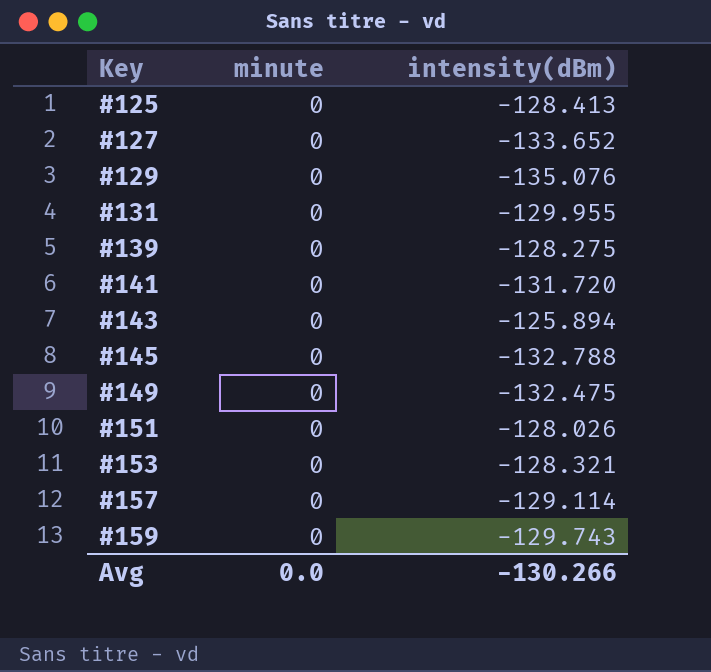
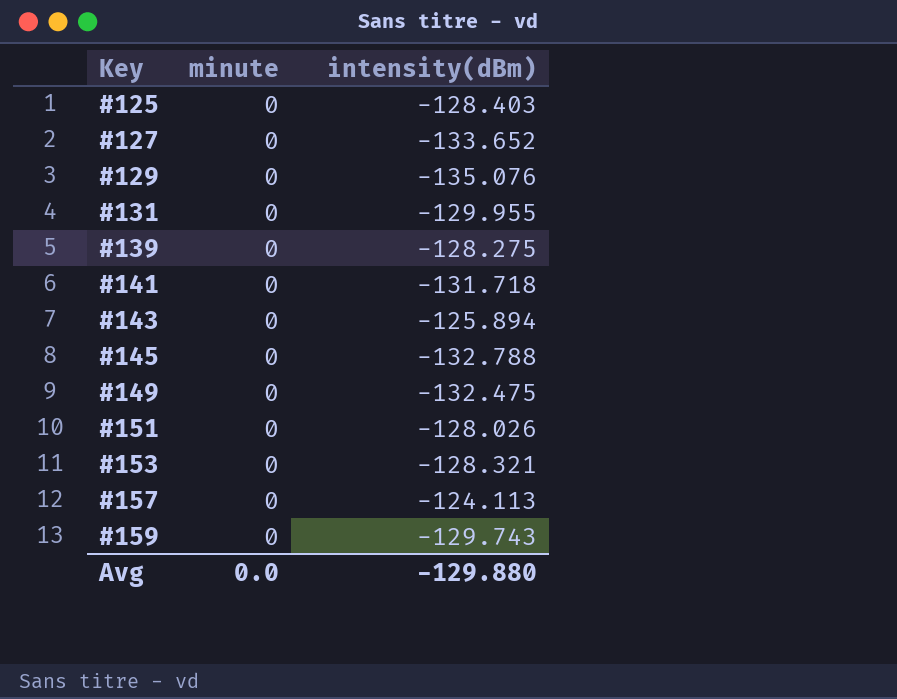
#125 | intensity(dBm): -128.413 -> -128.403
#141 | intensity(dBm): -131.720 -> -131.718
#157 | intensity(dBm): -129.114 -> -124.113
Avg | intensity(dBm): -130.266 -> -129.880

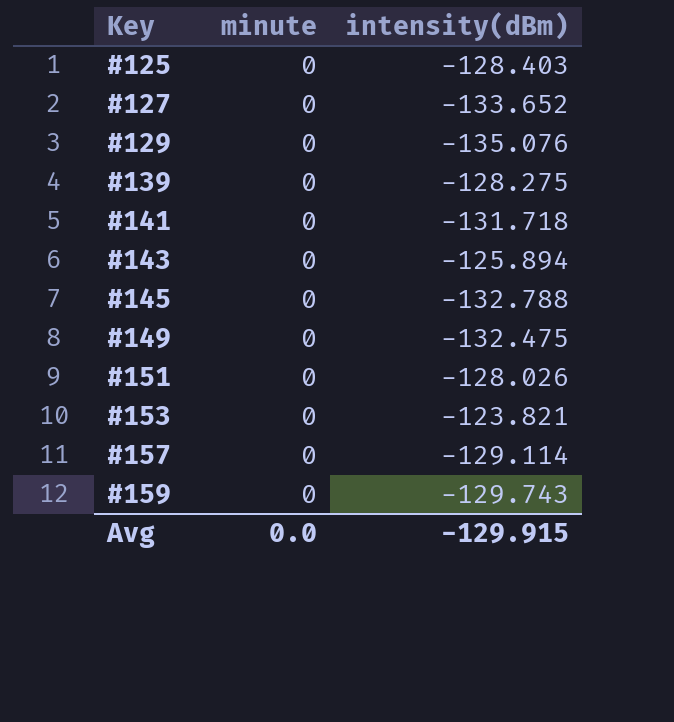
row #131: 0 | -129.955 -> none
#153 | intensity(dBm): -128.321 -> -123.821
#157 | intensity(dBm): -124.113 -> -129.114
Avg | intensity(dBm): -129.880 -> -129.915

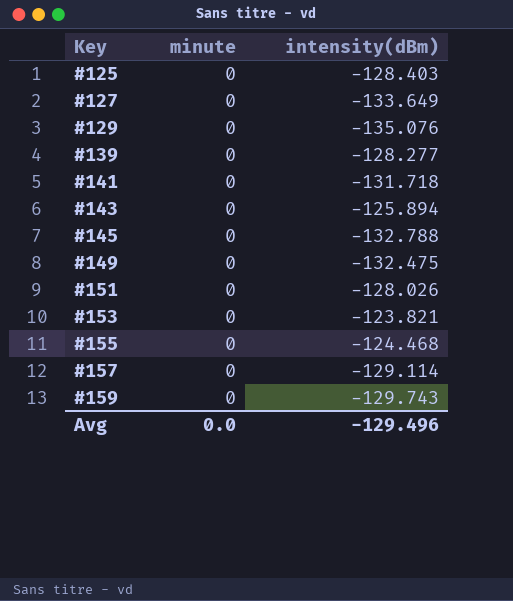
#127 | intensity(dBm): -133.652 -> -133.649
#139 | intensity(dBm): -128.275 -> -128.277
row #155: none -> 0 | -124.468
Avg | intensity(dBm): -129.915 -> -129.496

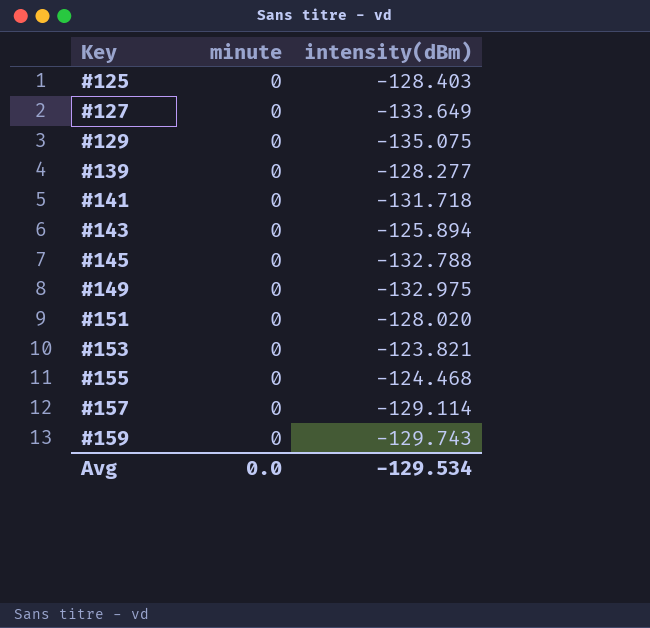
#129 | intensity(dBm): -135.076 -> -135.075
#149 | intensity(dBm): -132.475 -> -132.975
#151 | intensity(dBm): -128.026 -> -128.020
Avg | intensity(dBm): -129.496 -> -129.534

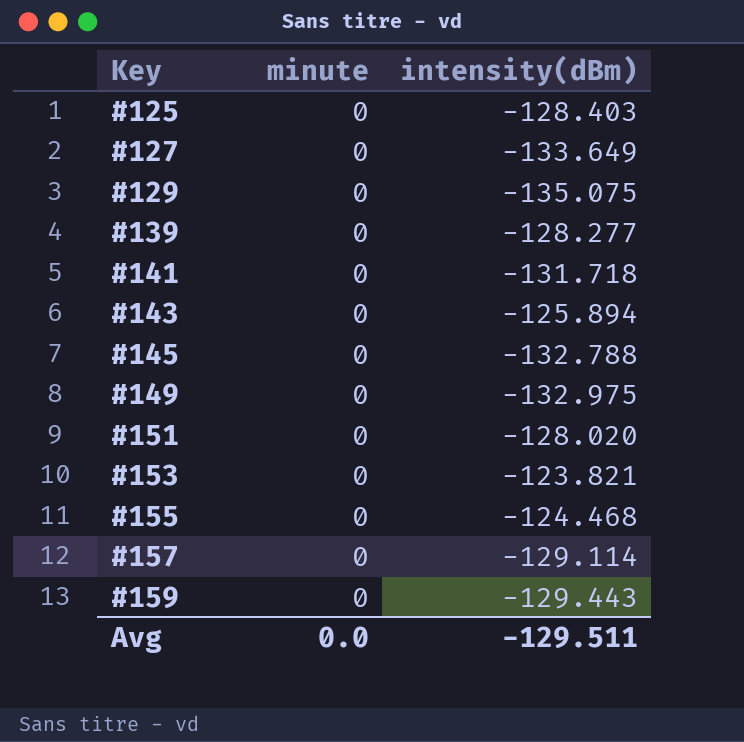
#159 | intensity(dBm): -129.743 -> -129.443
Avg | intensity(dBm): -129.534 -> -129.511

